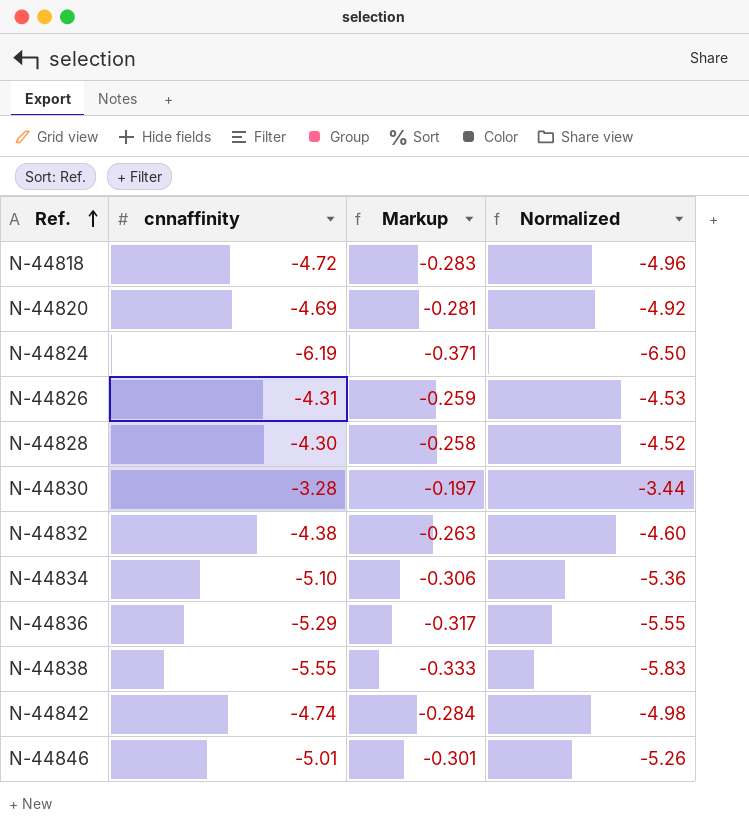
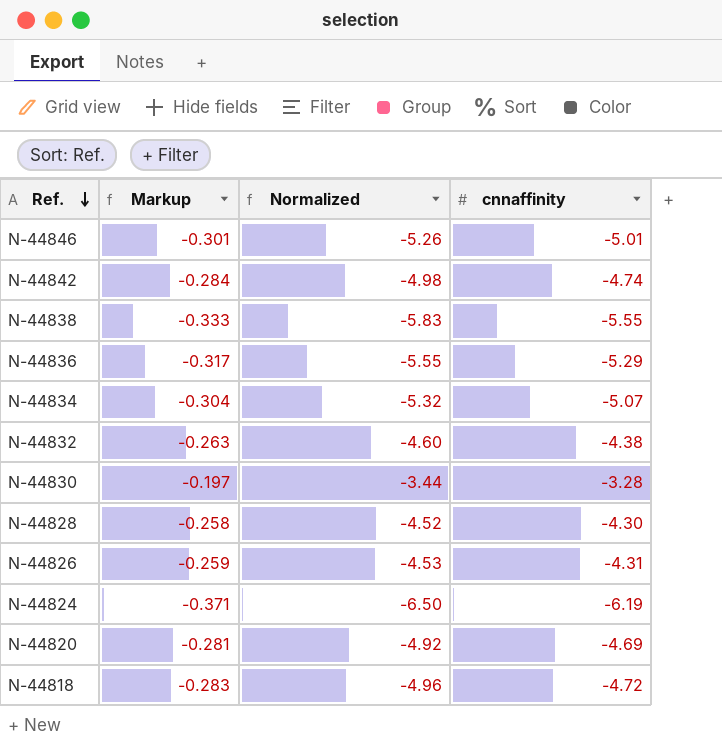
row order: Ref. ascending -> Ref. descending
column cnnaffinity | position: 2 -> 4
N-44834 | Markup: -0.306 -> -0.304
N-44834 | Normalized: -5.36 -> -5.32
N-44834 | cnnaffinity: -5.10 -> -5.07

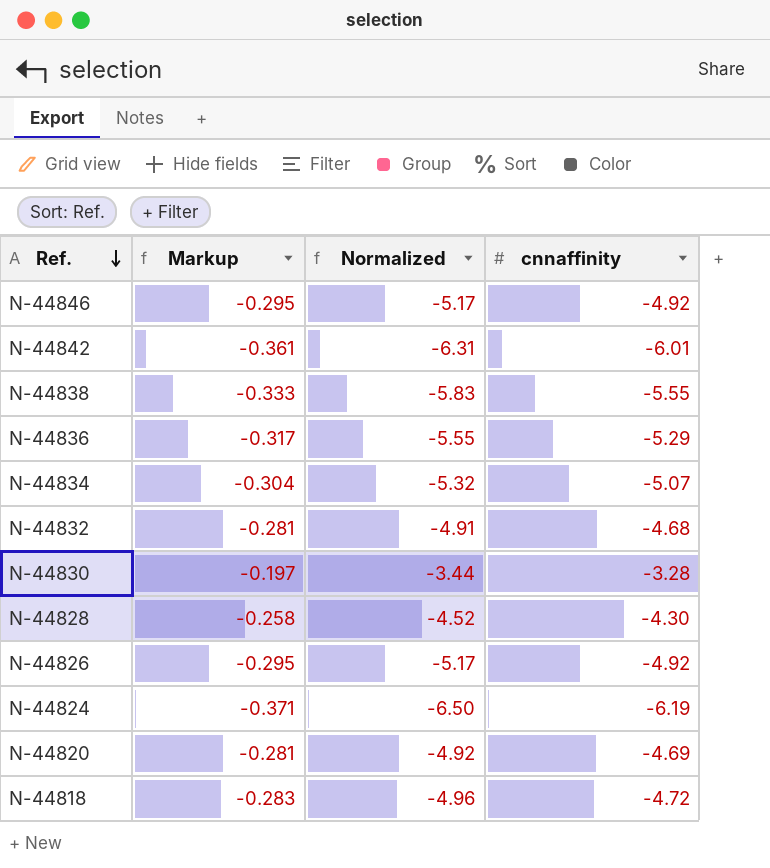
N-44846 | Markup: -0.301 -> -0.295
N-44846 | Normalized: -5.26 -> -5.17
N-44846 | cnnaffinity: -5.01 -> -4.92
N-44842 | Markup: -0.284 -> -0.361
N-44842 | Normalized: -4.98 -> -6.31
N-44842 | cnnaffinity: -4.74 -> -6.01
N-44832 | Markup: -0.263 -> -0.281
N-44832 | Normalized: -4.60 -> -4.91
N-44832 | cnnaffinity: -4.38 -> -4.68
N-44826 | Markup: -0.259 -> -0.295
N-44826 | Normalized: -4.53 -> -5.17
N-44826 | cnnaffinity: -4.31 -> -4.92

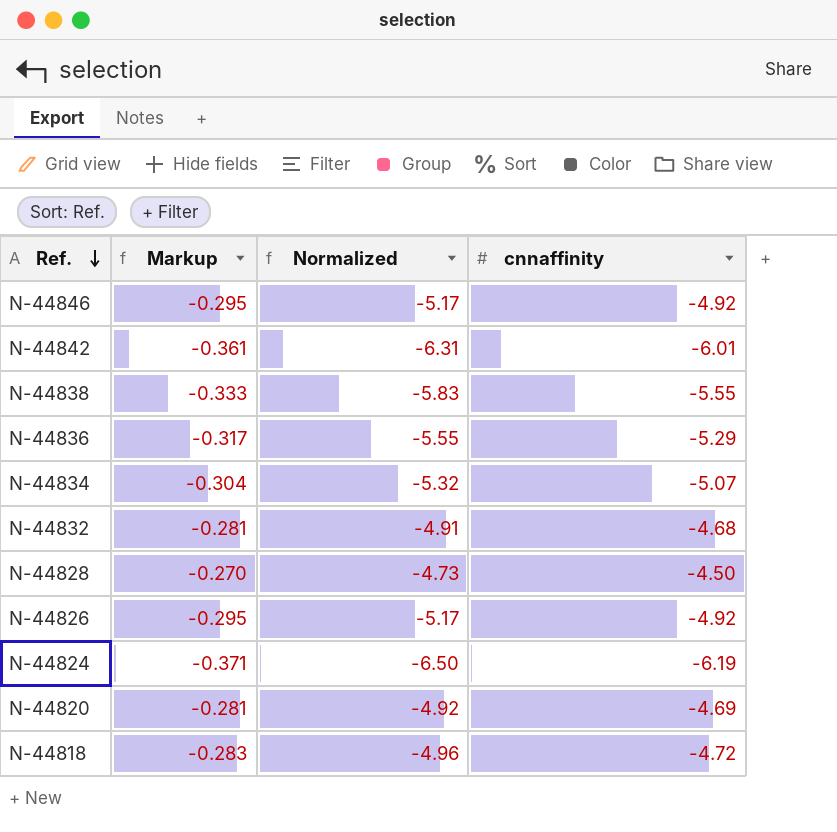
row N-44830: -0.197 | -3.44 | -3.28 -> none
N-44828 | Markup: -0.258 -> -0.270
N-44828 | Normalized: -4.52 -> -4.73
N-44828 | cnnaffinity: -4.30 -> -4.50

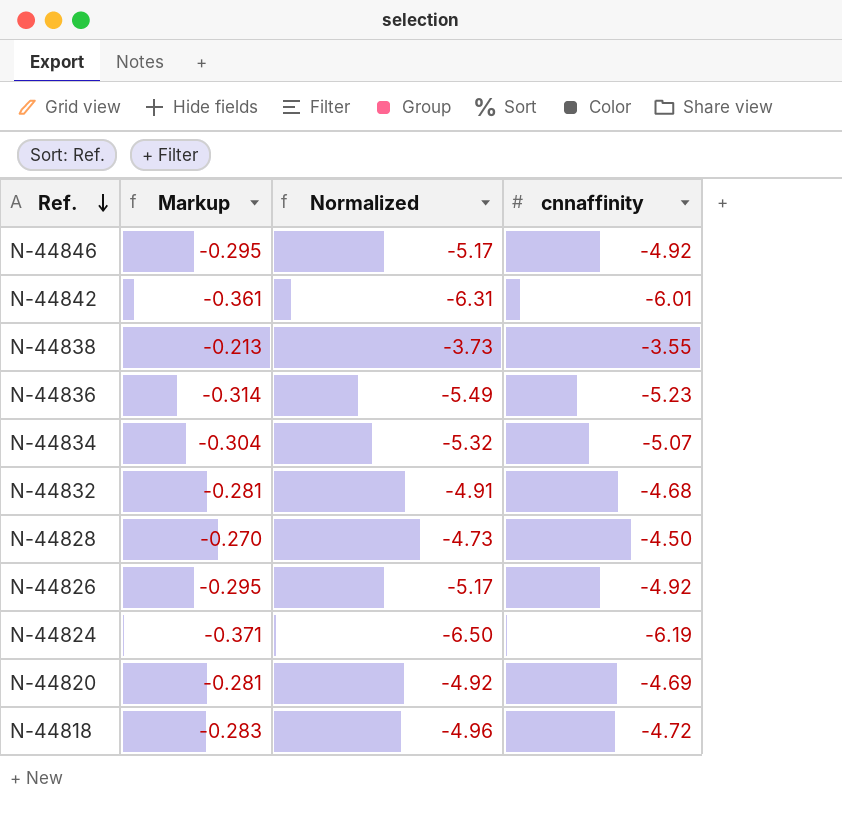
N-44838 | Markup: -0.333 -> -0.213
N-44838 | Normalized: -5.83 -> -3.73
N-44838 | cnnaffinity: -5.55 -> -3.55
N-44836 | Markup: -0.317 -> -0.314
N-44836 | Normalized: -5.55 -> -5.49
N-44836 | cnnaffinity: -5.29 -> -5.23

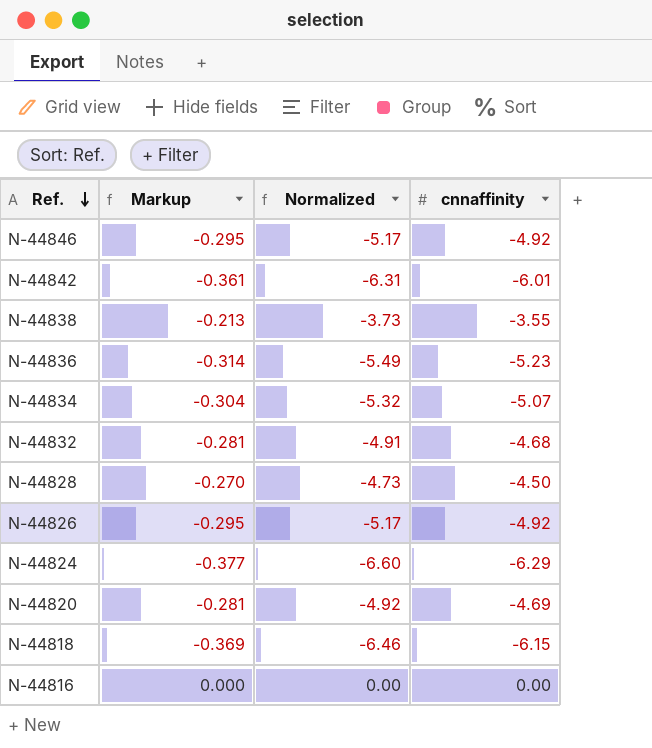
N-44824 | Markup: -0.371 -> -0.377
N-44824 | Normalized: -6.50 -> -6.60
N-44824 | cnnaffinity: -6.19 -> -6.29
N-44818 | Markup: -0.283 -> -0.369
N-44818 | Normalized: -4.96 -> -6.46
N-44818 | cnnaffinity: -4.72 -> -6.15
row N-44816: none -> 0.000 | 0.00 | 0.00

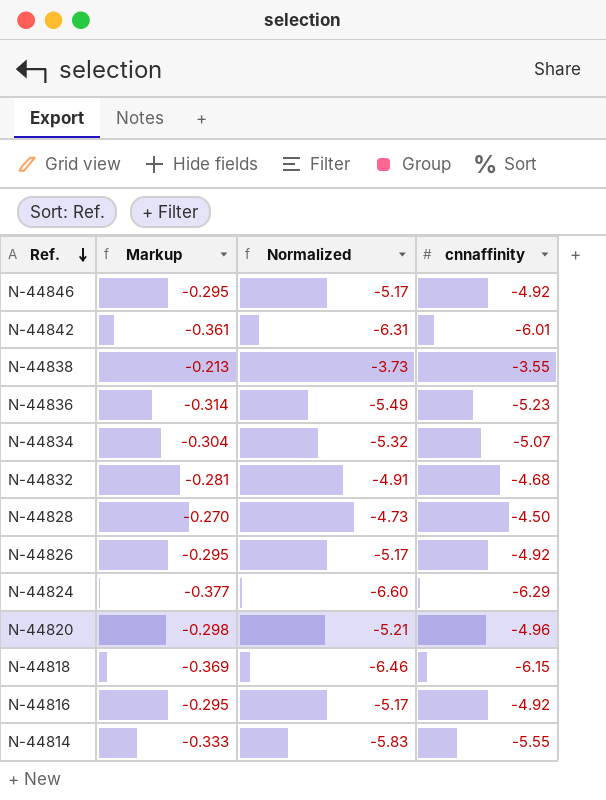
N-44820 | Markup: -0.281 -> -0.298
N-44820 | Normalized: -4.92 -> -5.21
N-44820 | cnnaffinity: -4.69 -> -4.96
N-44816 | Markup: 0.000 -> -0.295
N-44816 | Normalized: 0.00 -> -5.17
N-44816 | cnnaffinity: 0.00 -> -4.92
row N-44814: none -> -0.333 | -5.83 | -5.55

